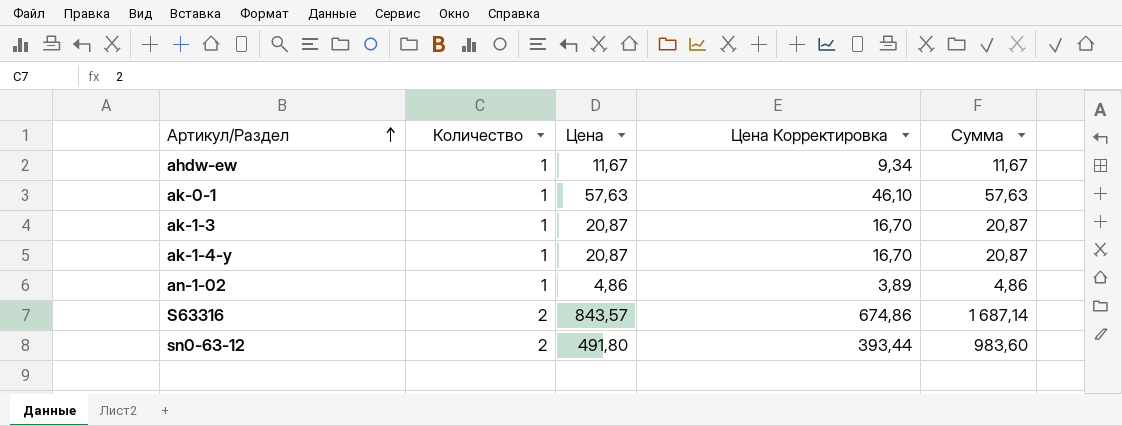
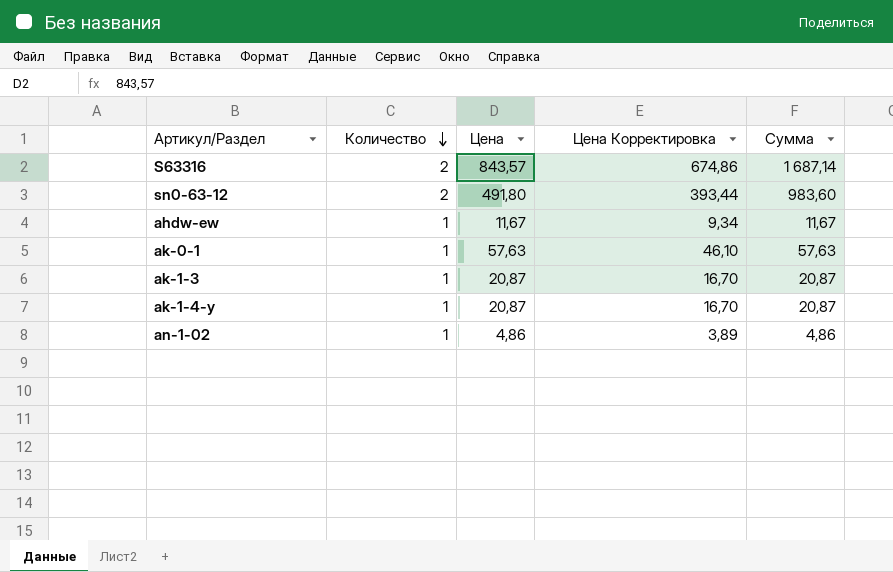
row order: Артикул/Раздел ascending -> Количество descending

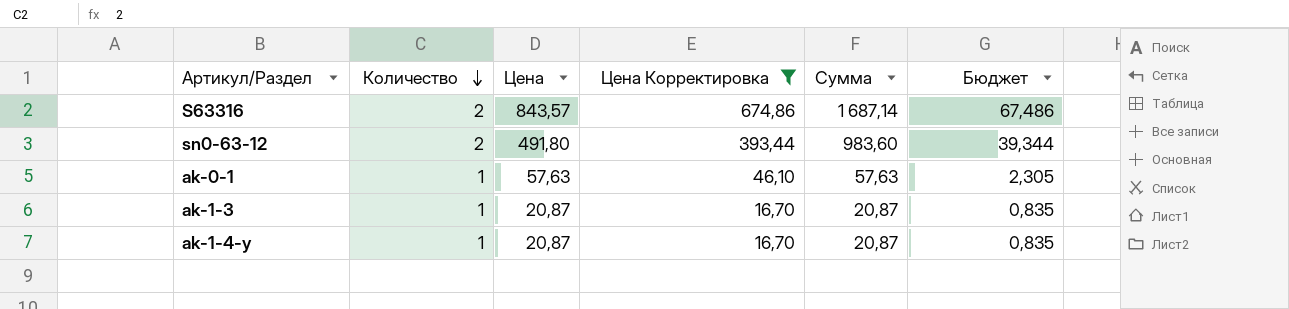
filter: none -> Цена Корректировка >= 16,70
column Бюджет | formula: none -> [Сумма] * 0,04

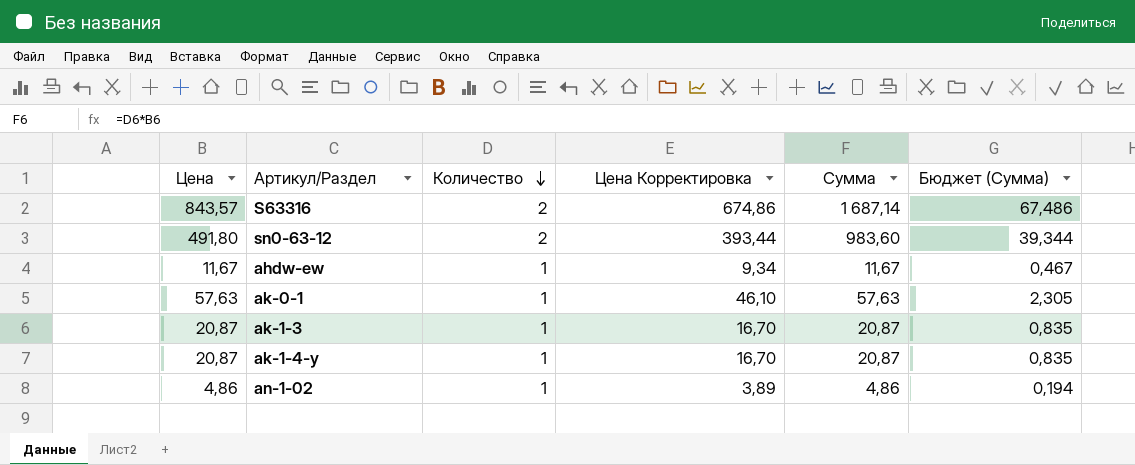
filter: Цена Корректировка >= 16,70 -> none
column Цена | position: 3 -> 1
column name: Бюджет -> Бюджет (Сумма)

